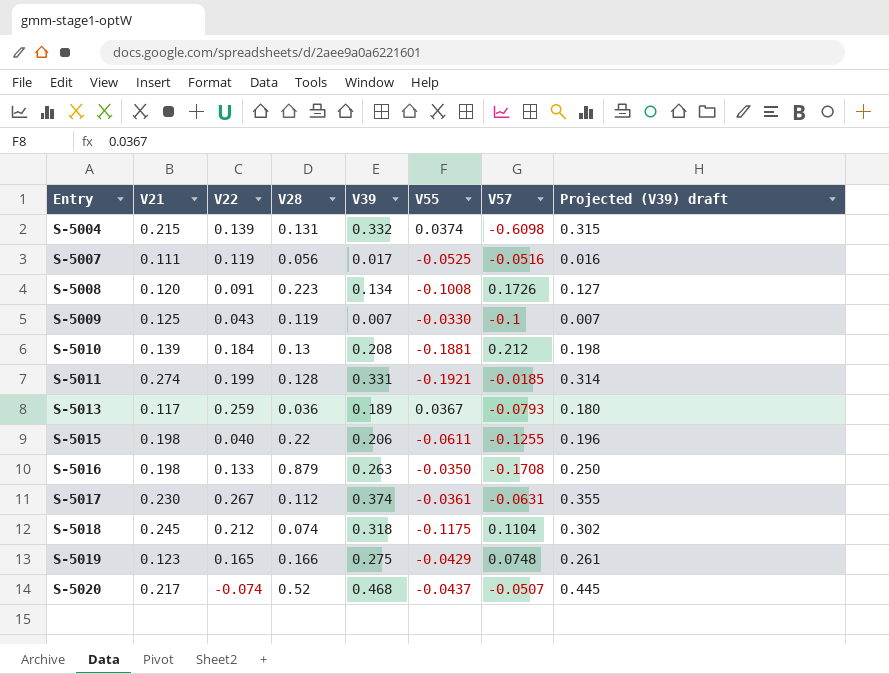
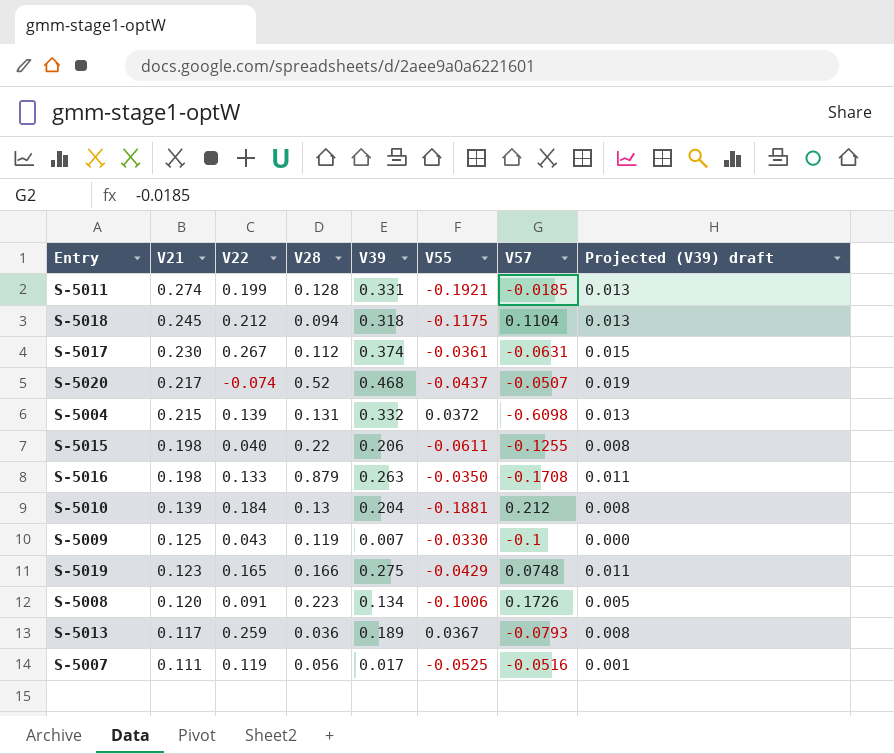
row order: Entry ascending -> V21 descending
column Projected (V39) draft | formula: [V39] * 0.95 -> [V39] * 0.04
S-5018 | V28: 0.074 -> 0.094
S-5004 | V55: 0.0374 -> 0.0372
S-5010 | V39: 0.208 -> 0.204
S-5008 | V55: -0.1008 -> -0.1006

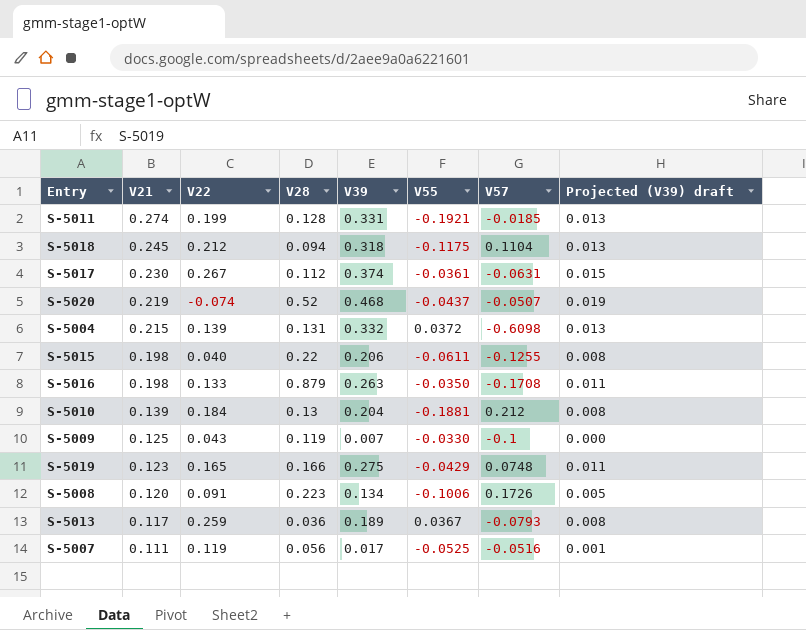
S-5020 | V21: 0.217 -> 0.219

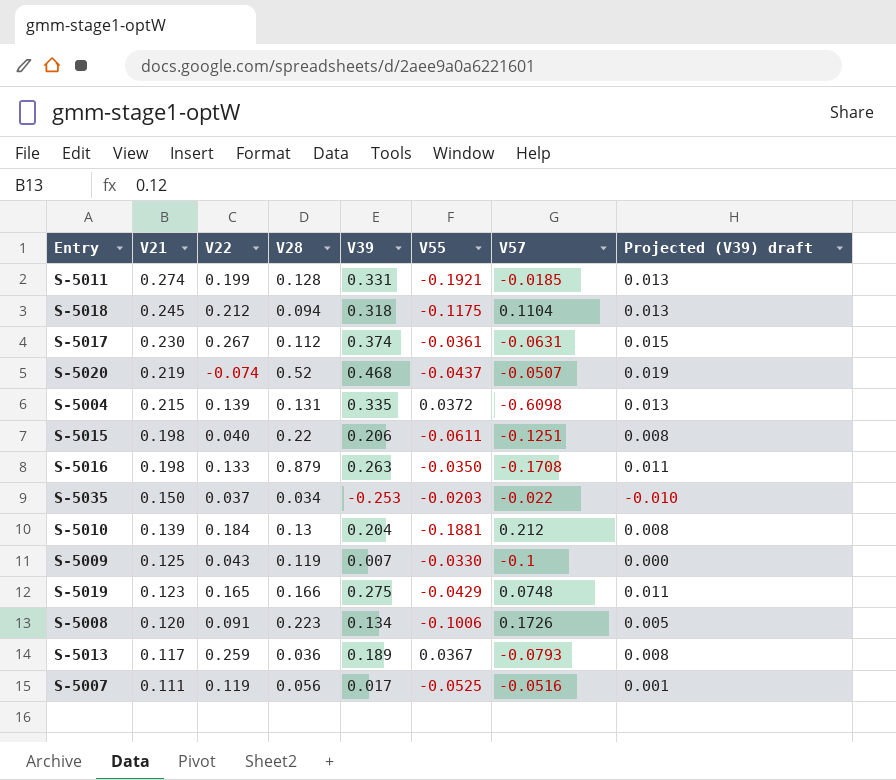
S-5004 | V39: 0.332 -> 0.335
S-5015 | V57: -0.1255 -> -0.1251
row S-5035: none -> 0.150 | 0.037 | 0.034 | -0.253 | -0.0203 | -0.022 | -0.010

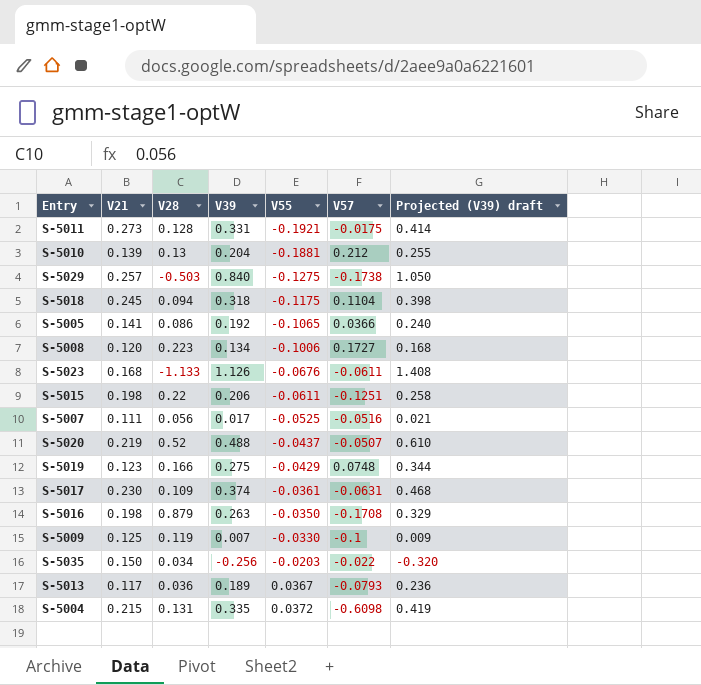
row order: V21 descending -> V55 ascending
column V22 | position: 3 -> none
column Projected (V39) draft | formula: [V39] * 0.04 -> [V39] * 1.25
S-5011 | V21: 0.274 -> 0.273
S-5011 | V57: -0.0185 -> -0.0175
row S-5029: none -> 0.257 | -0.503 | 0.840 | -0.1275 | -0.1738 | 1.050
row S-5005: none -> 0.141 | 0.086 | 0.192 | -0.1065 | 0.0366 | 0.240
S-5008 | V57: 0.1726 -> 0.1727
row S-5023: none -> 0.168 | -1.133 | 1.126 | -0.0676 | -0.0611 | 1.408
S-5020 | V39: 0.468 -> 0.488
S-5017 | V28: 0.112 -> 0.109
S-5035 | V39: -0.253 -> -0.256

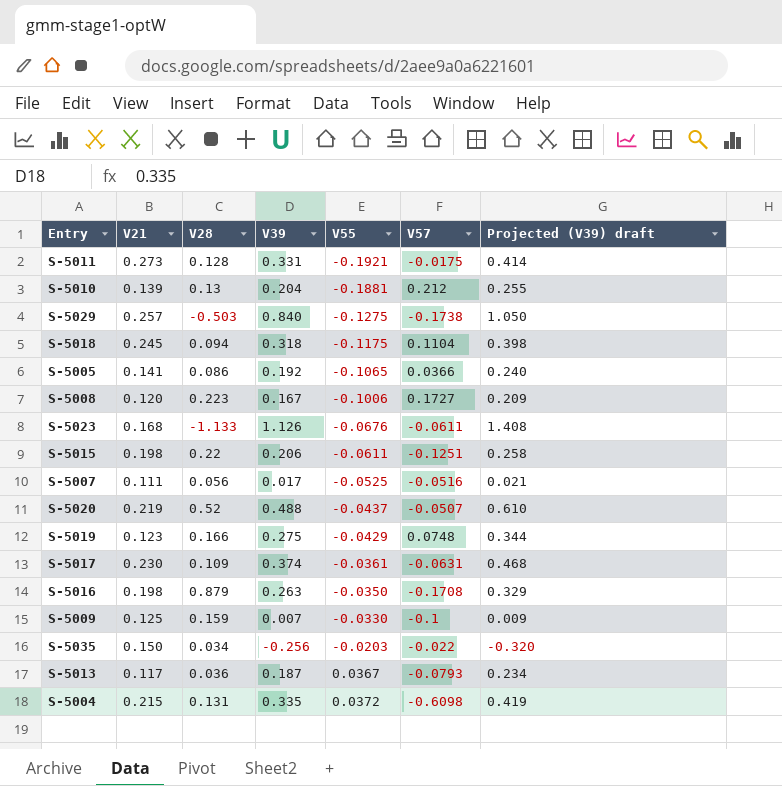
S-5008 | V39: 0.134 -> 0.167
S-5008 | Projected (V39) draft: 0.168 -> 0.209
S-5009 | V28: 0.119 -> 0.159
S-5013 | V39: 0.189 -> 0.187
S-5013 | Projected (V39) draft: 0.236 -> 0.234

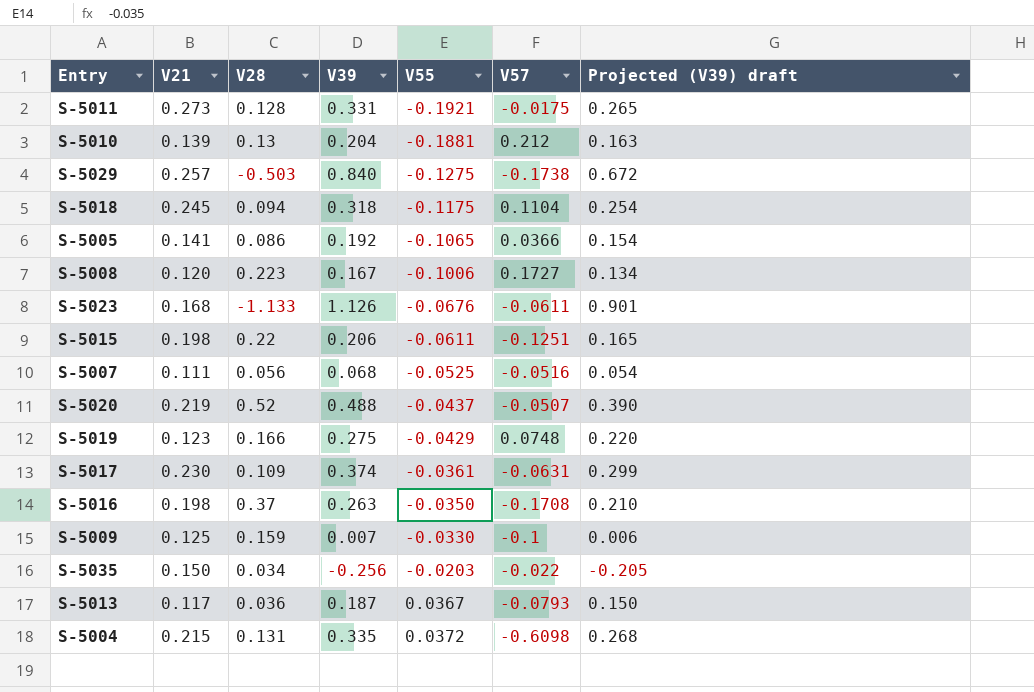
column Projected (V39) draft | formula: [V39] * 1.25 -> [V39] * 0.8
S-5007 | V39: 0.017 -> 0.068
S-5016 | V28: 0.879 -> 0.37

